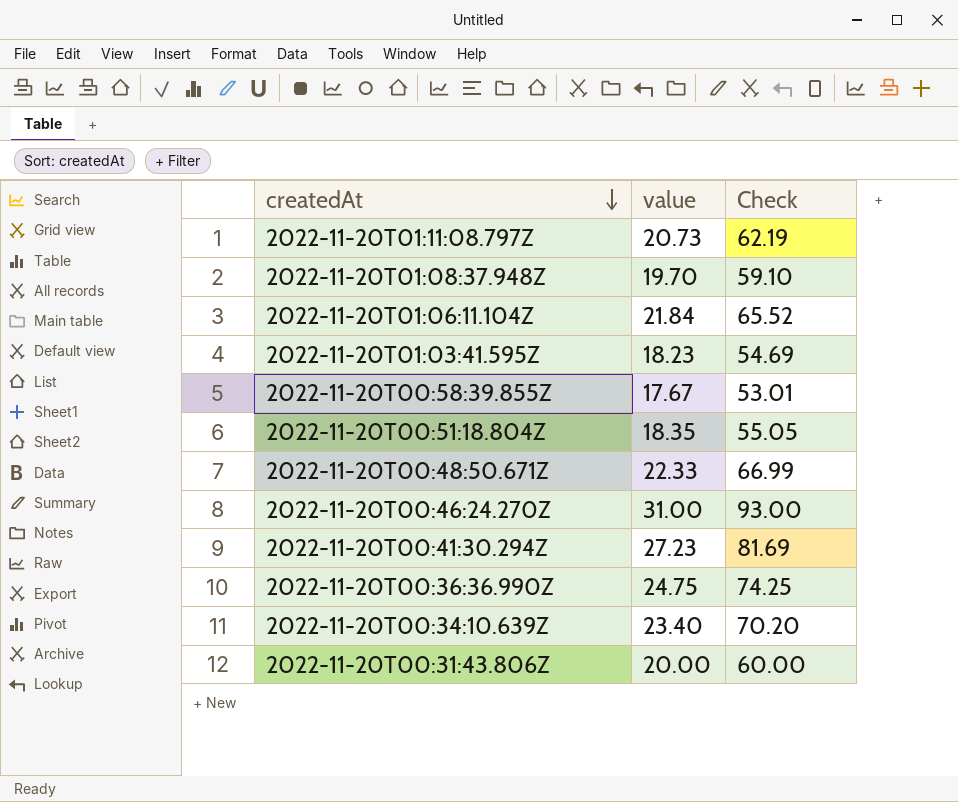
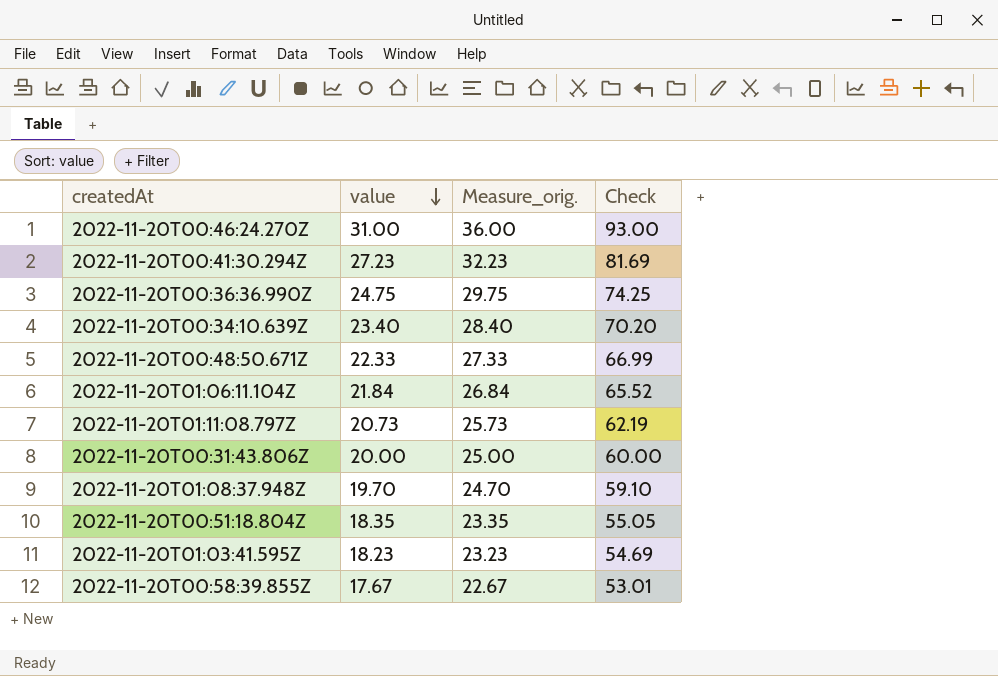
row order: createdAt descending -> value descending
column Measure_orig. | formula: none -> [value] + 5

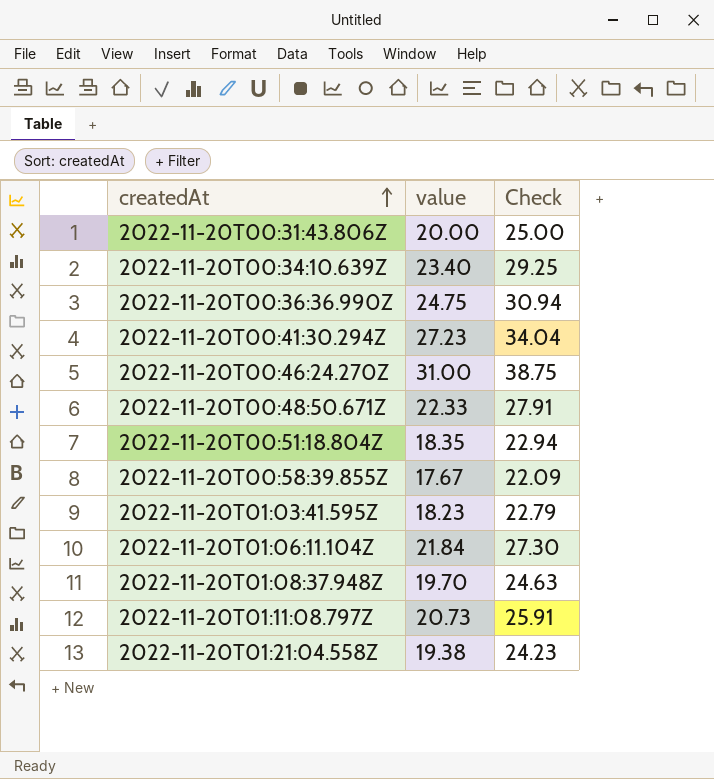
row order: value descending -> createdAt ascending
column Measure_orig. | formula: [value] + 5 -> none
column Check | formula: [value] * 3 -> [value] * 1.25
row 2022-11-20T01:21:04.558Z: none -> 19.38 | 24.23

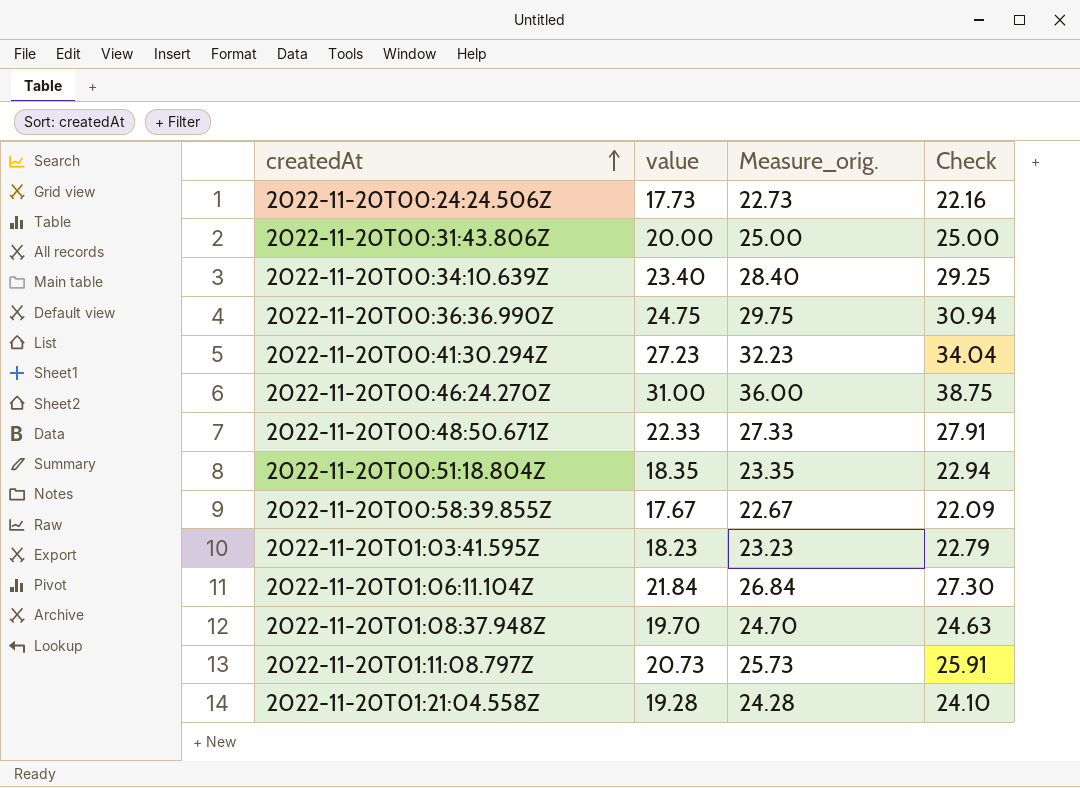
column Measure_orig. | formula: none -> [value] + 5
row 2022-11-20T00:24:24.506Z: none -> 17.73 | 22.73 | 22.16
2022-11-20T01:21:04.558Z | value: 19.38 -> 19.28
2022-11-20T01:21:04.558Z | Check: 24.23 -> 24.10

